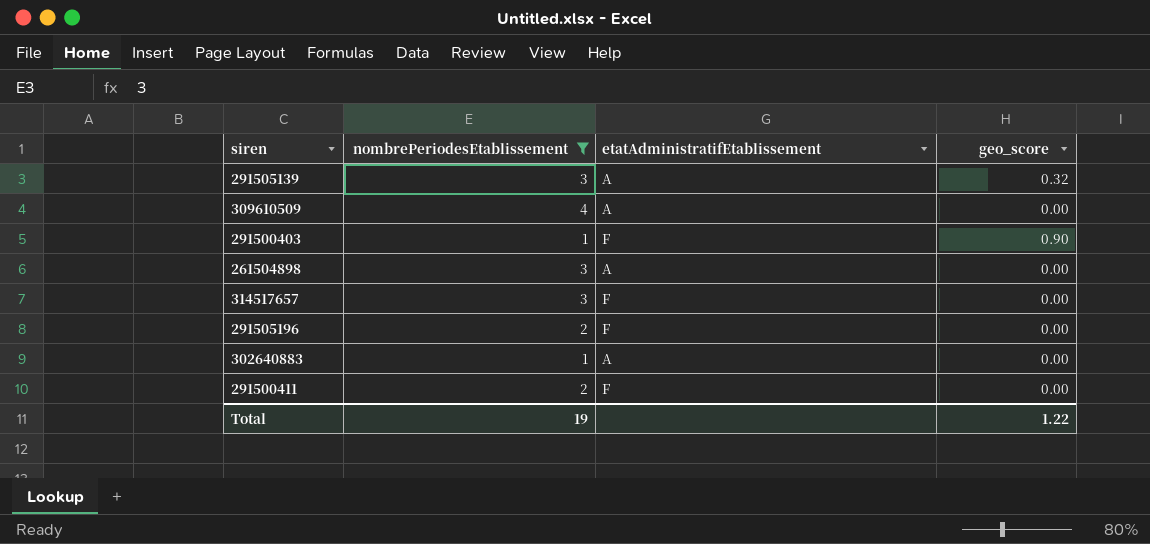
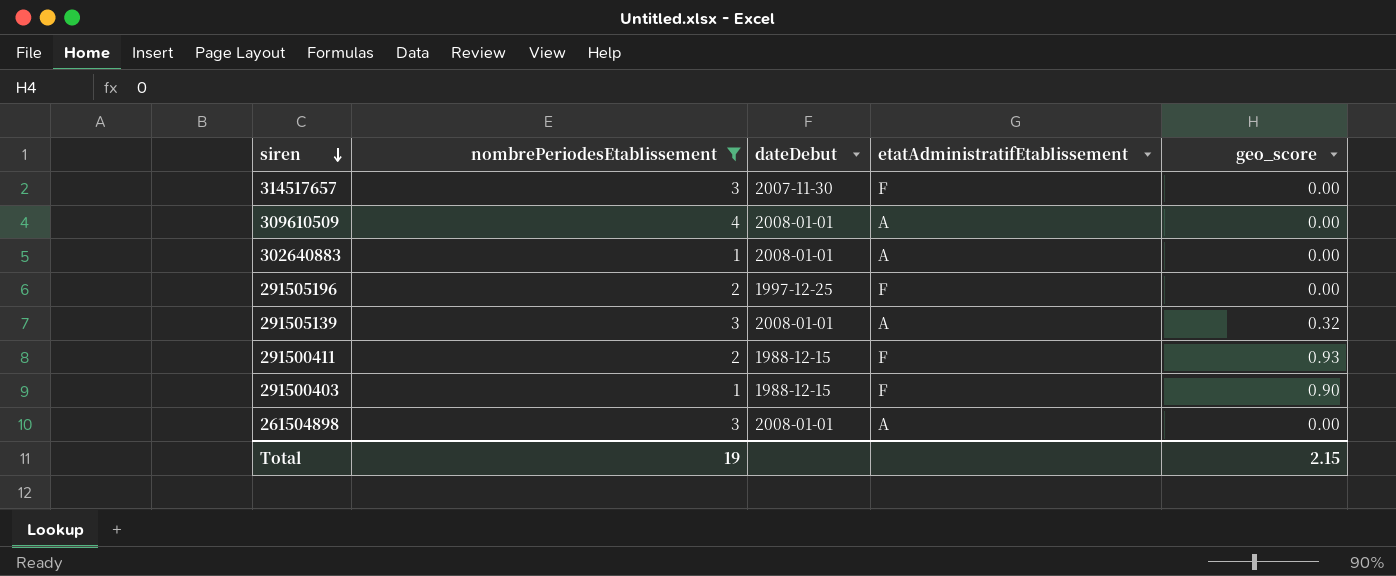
row order: none -> siren descending
column dateDebut | position: none -> 3
291500411 | geo_score: 0.00 -> 0.93
Total | geo_score: 1.22 -> 2.15

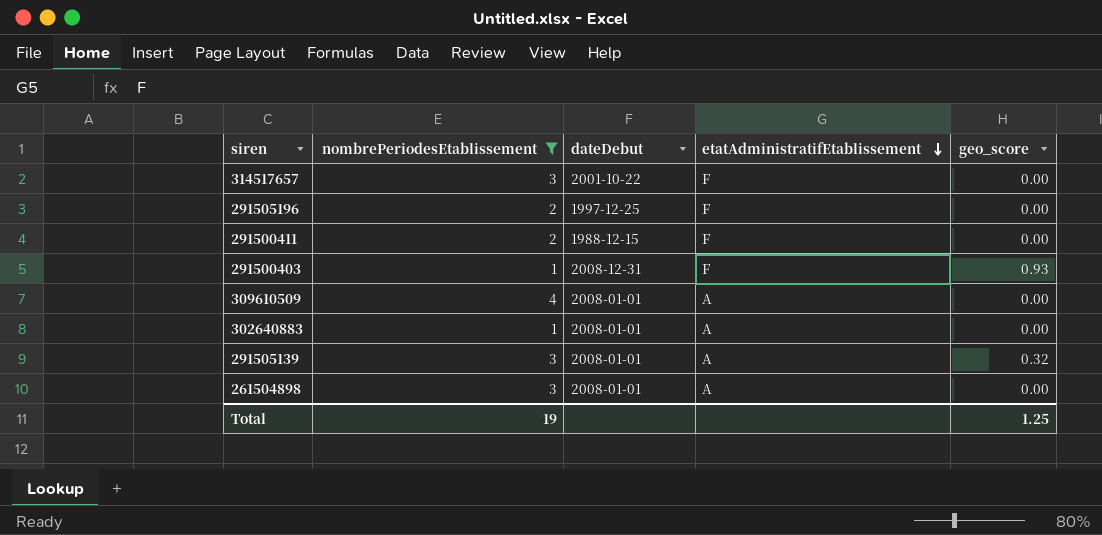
row order: siren descending -> etatAdministratifEtablissement descending
314517657 | dateDebut: 2007-11-30 -> 2001-10-22
291500411 | geo_score: 0.93 -> 0.00
291500403 | dateDebut: 1988-12-15 -> 2008-12-31
291500403 | geo_score: 0.90 -> 0.93
Total | geo_score: 2.15 -> 1.25

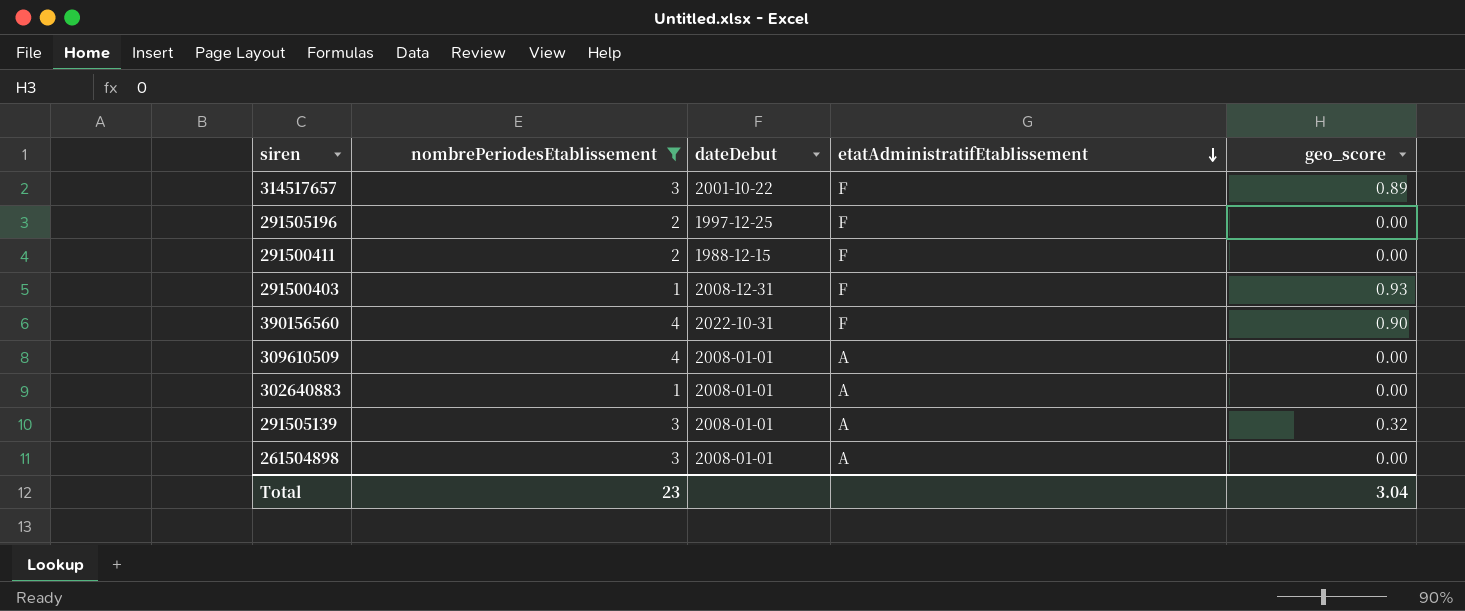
314517657 | geo_score: 0.00 -> 0.89
row 390156560: none -> 4 | 2022-10-31 | F | 0.90
Total | nombrePeriodesEtablissement: 19 -> 23
Total | geo_score: 1.25 -> 3.04

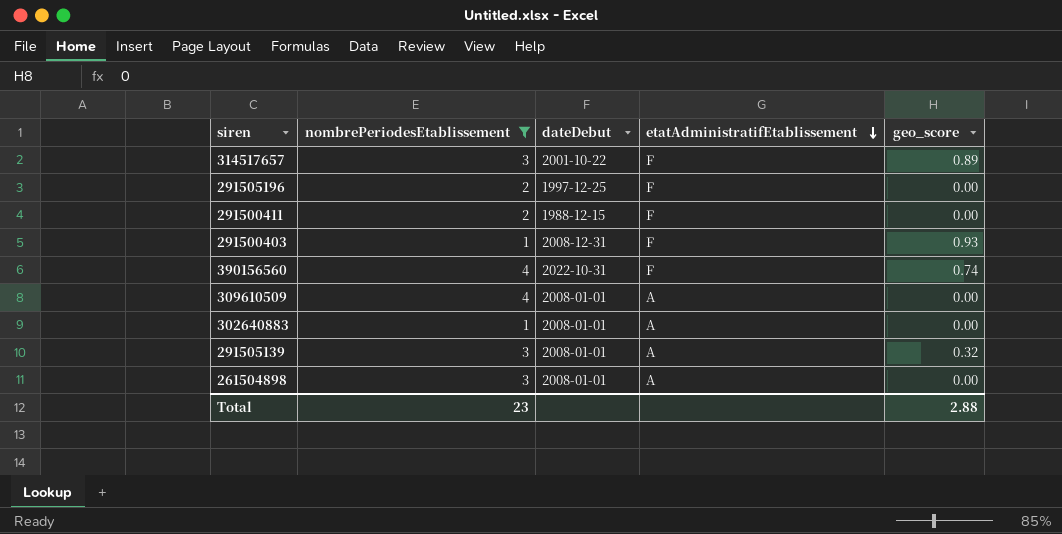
390156560 | geo_score: 0.90 -> 0.74
Total | geo_score: 3.04 -> 2.88

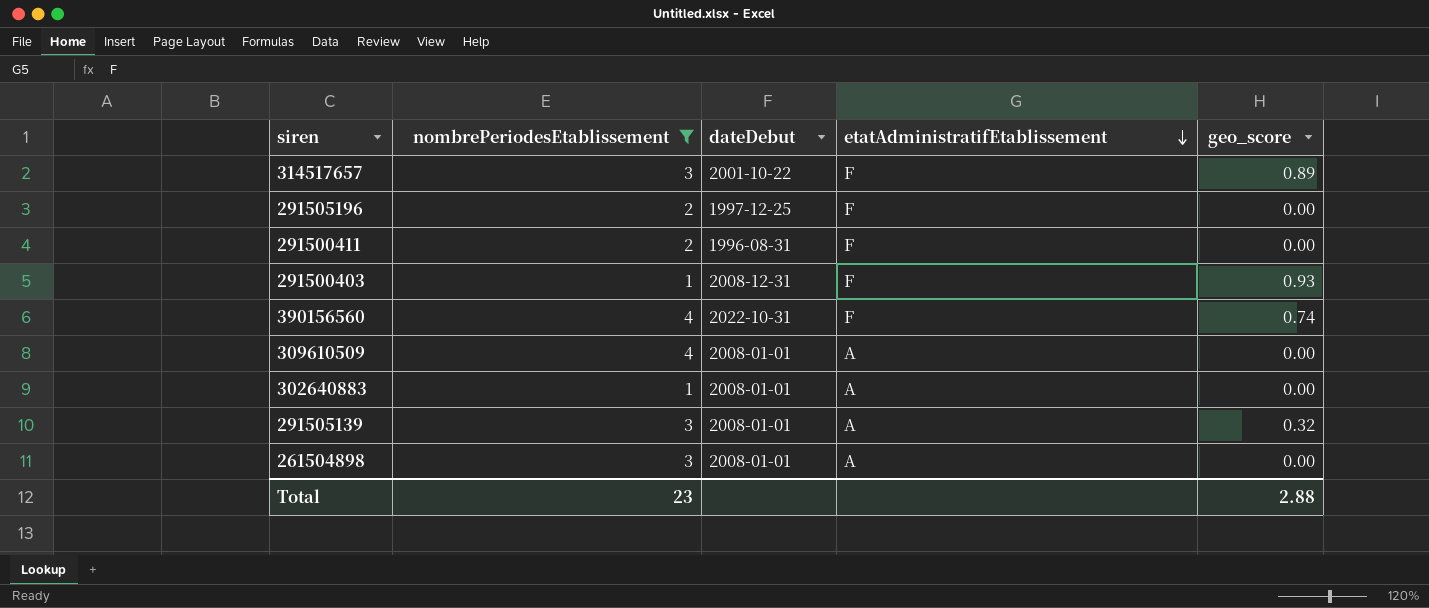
291500411 | dateDebut: 1988-12-15 -> 1996-08-31

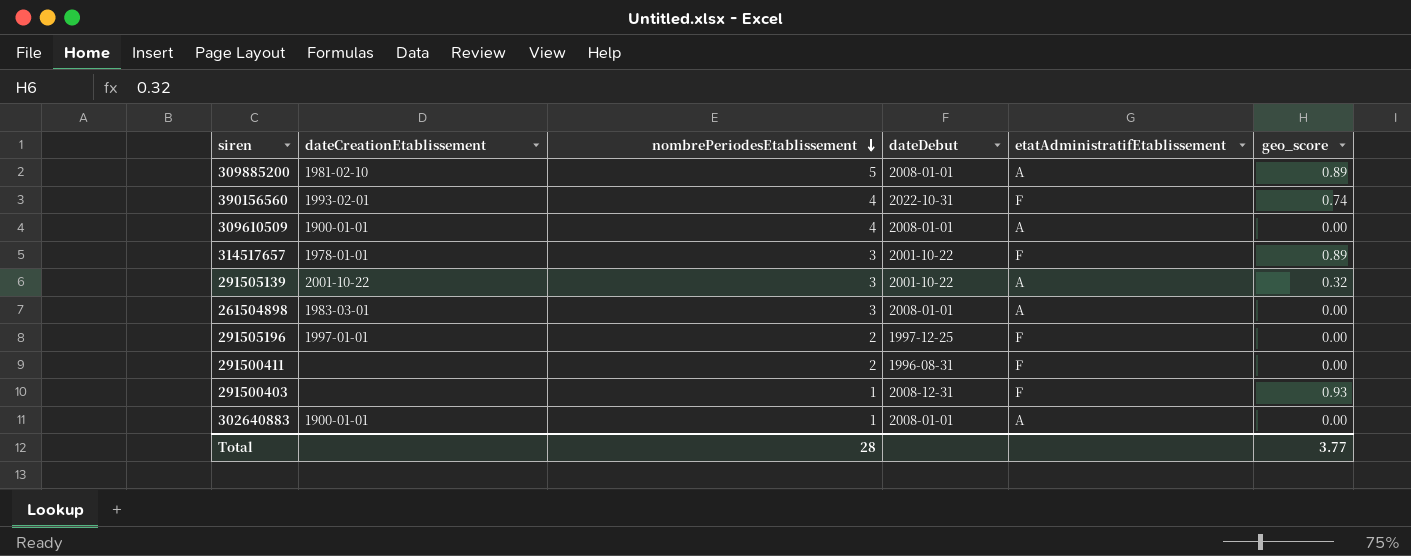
filter: nombrePeriodesEtablissement != 5 -> none
row order: etatAdministratifEtablissement descending -> nombrePeriodesEtablissement descending
column dateCreationEtablissement | position: none -> 2
291505139 | dateDebut: 2008-01-01 -> 2001-10-22
Total | nombrePeriodesEtablissement: 23 -> 28
Total | geo_score: 2.88 -> 3.77

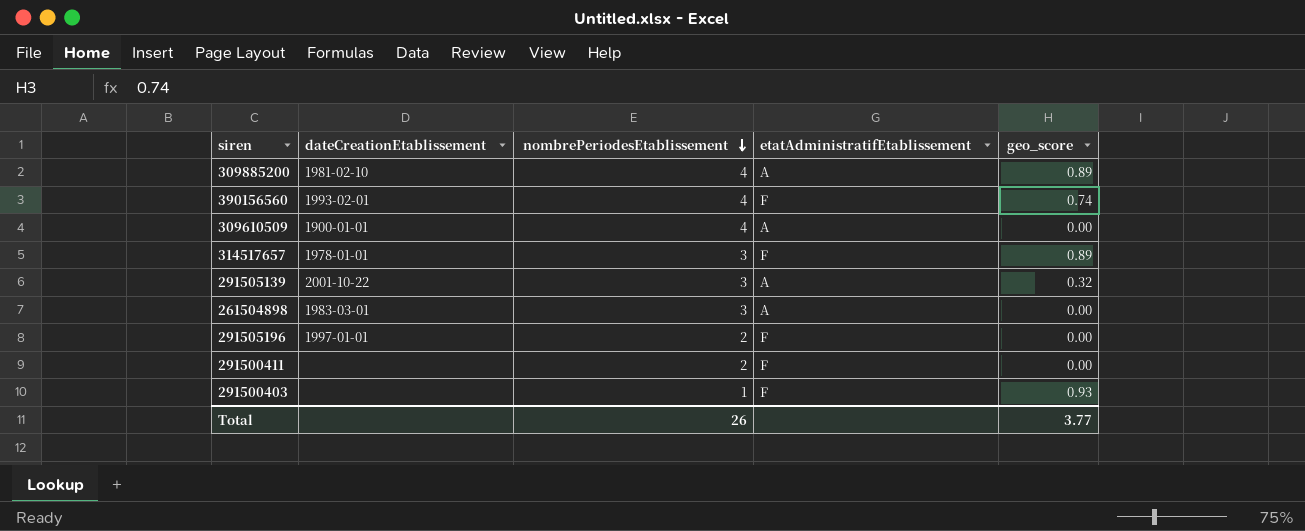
column dateDebut | position: 4 -> none
row 302640883: 1900-01-01 | 1 | 2008-01-01 | A | 0.00 -> none
309885200 | nombrePeriodesEtablissement: 5 -> 4
Total | nombrePeriodesEtablissement: 28 -> 26

